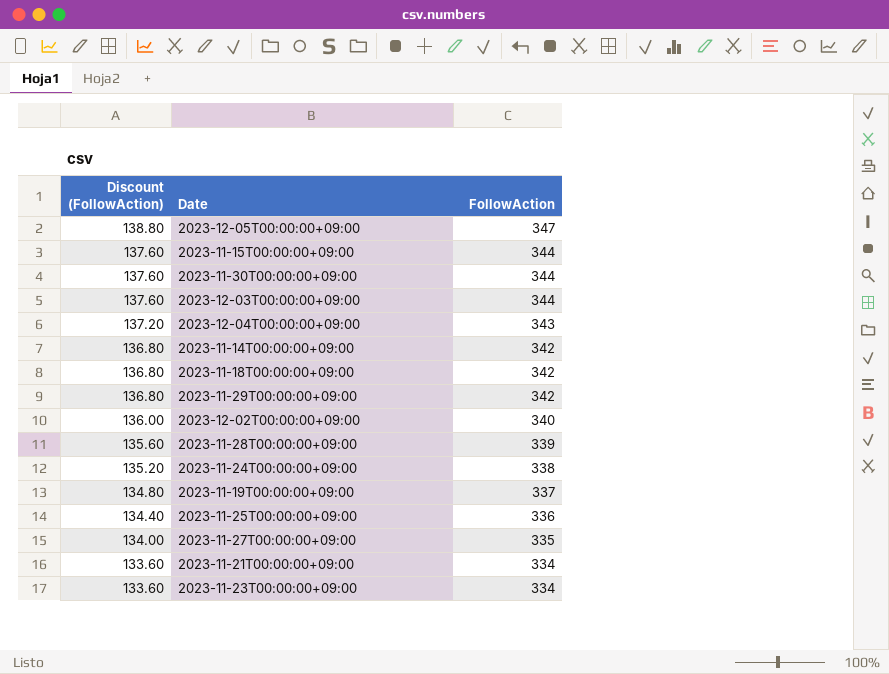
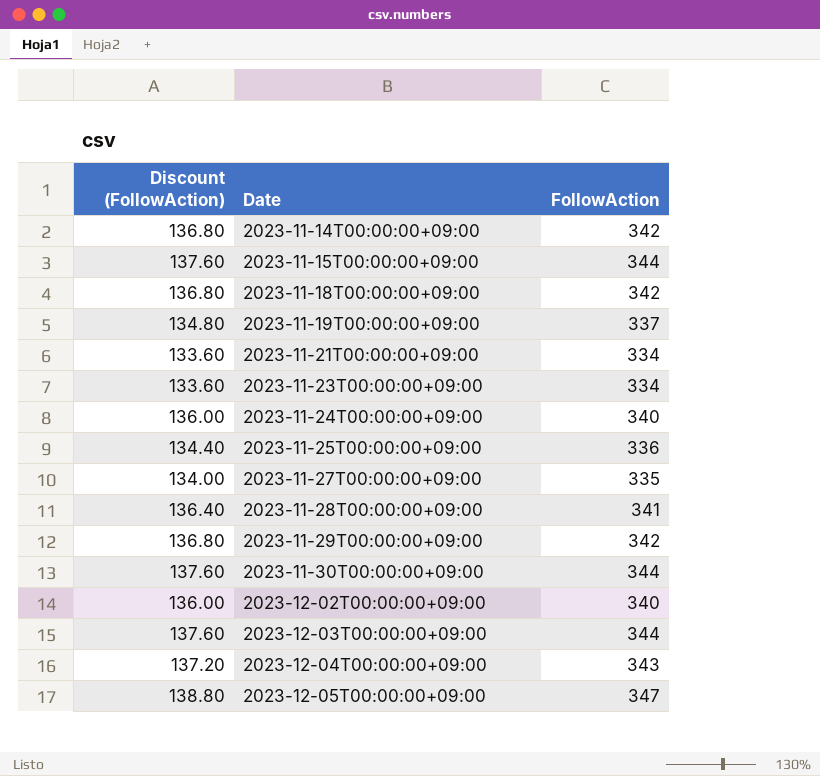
row order: Discount (FollowAction) descending -> Date ascending
2023-11-24T00:00:00+09:00 | Discount (FollowAction): 135.20 -> 136.00
2023-11-24T00:00:00+09:00 | FollowAction: 338 -> 340
2023-11-28T00:00:00+09:00 | Discount (FollowAction): 135.60 -> 136.40
2023-11-28T00:00:00+09:00 | FollowAction: 339 -> 341

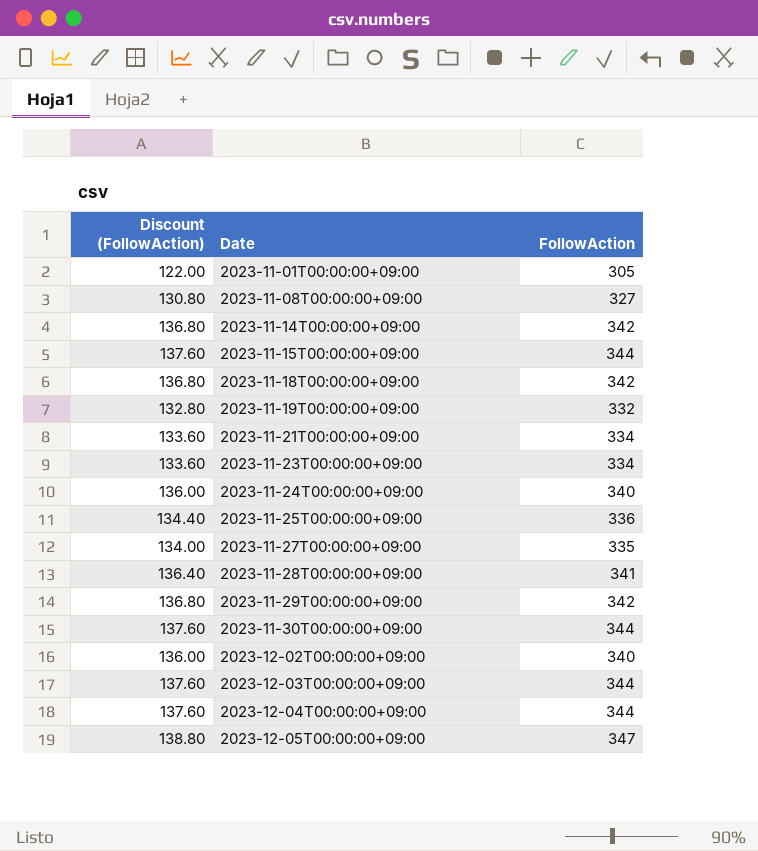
row 2023-11-01T00:00:00+09:00: none -> 122.00 | 305
row 2023-11-08T00:00:00+09:00: none -> 130.80 | 327
2023-11-19T00:00:00+09:00 | Discount (FollowAction): 134.80 -> 132.80
2023-11-19T00:00:00+09:00 | FollowAction: 337 -> 332
2023-12-04T00:00:00+09:00 | Discount (FollowAction): 137.20 -> 137.60
2023-12-04T00:00:00+09:00 | FollowAction: 343 -> 344

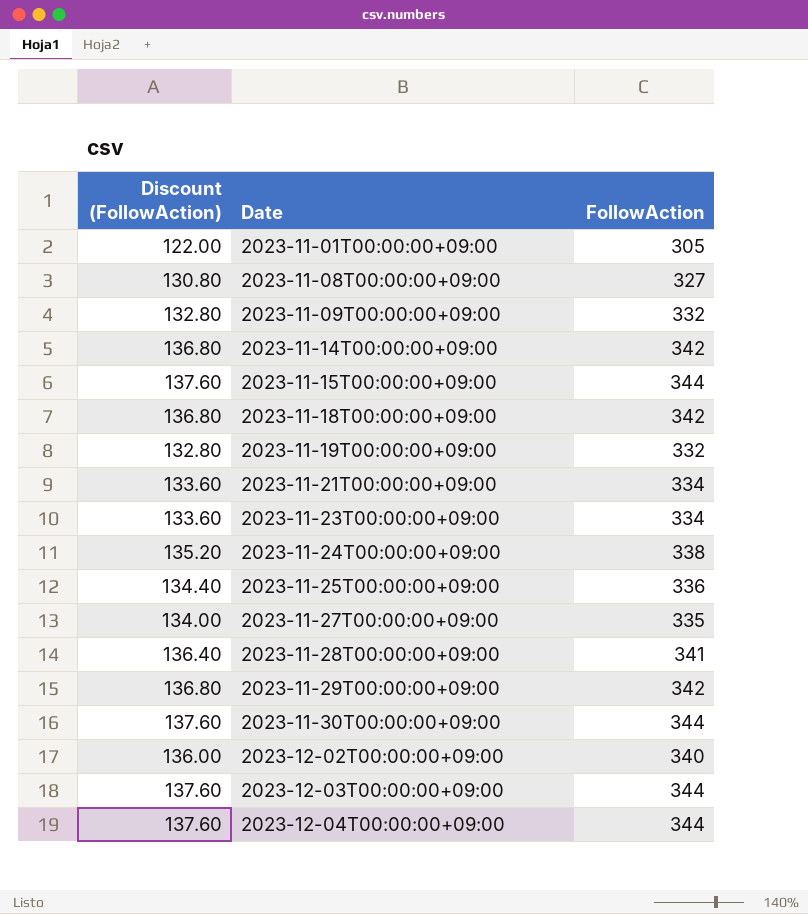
row 2023-12-05T00:00:00+09:00: 138.80 | 347 -> none
row 2023-11-09T00:00:00+09:00: none -> 132.80 | 332
2023-11-24T00:00:00+09:00 | Discount (FollowAction): 136.00 -> 135.20
2023-11-24T00:00:00+09:00 | FollowAction: 340 -> 338

